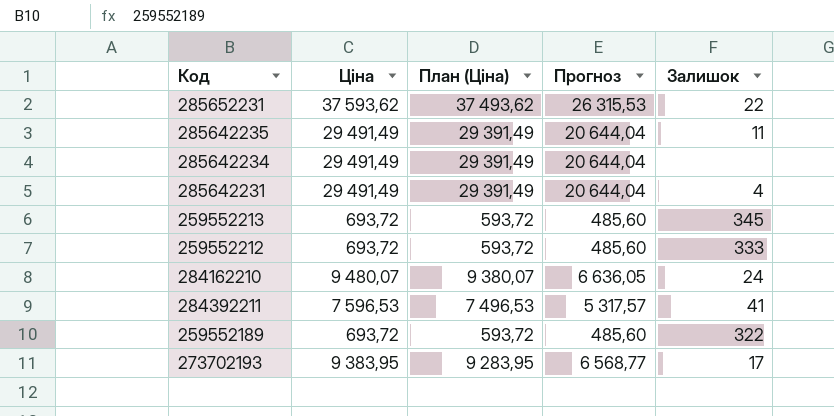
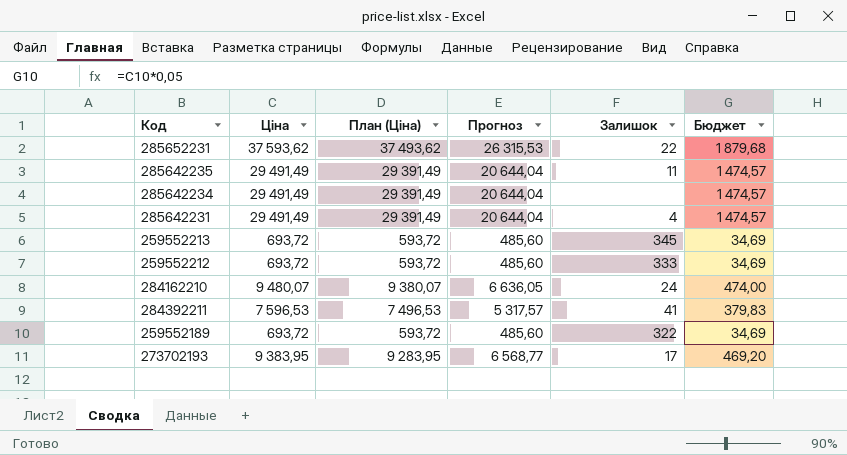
column Бюджет | formula: none -> [Ціна] * 0,05

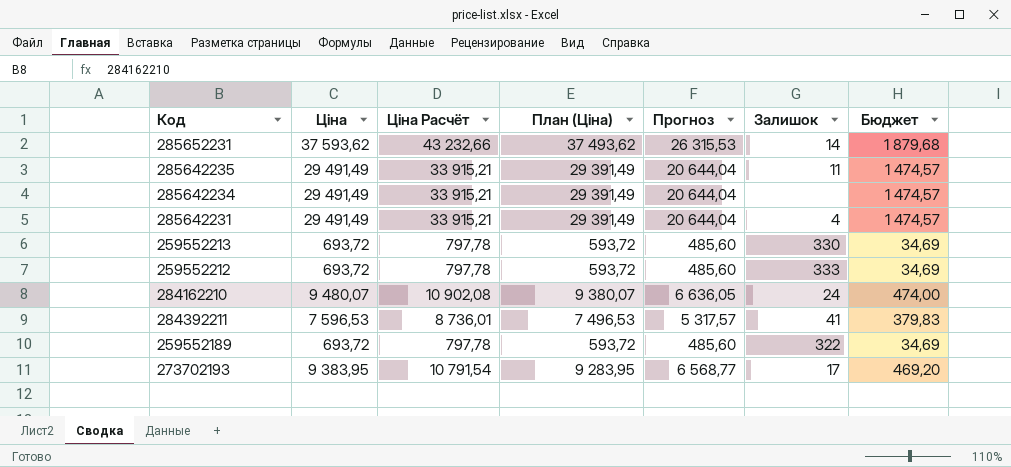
column Ціна Расчёт | formula: none -> [Ціна] * 1,15
285652231 | Залишок: 22 -> 14
259552213 | Залишок: 345 -> 330

